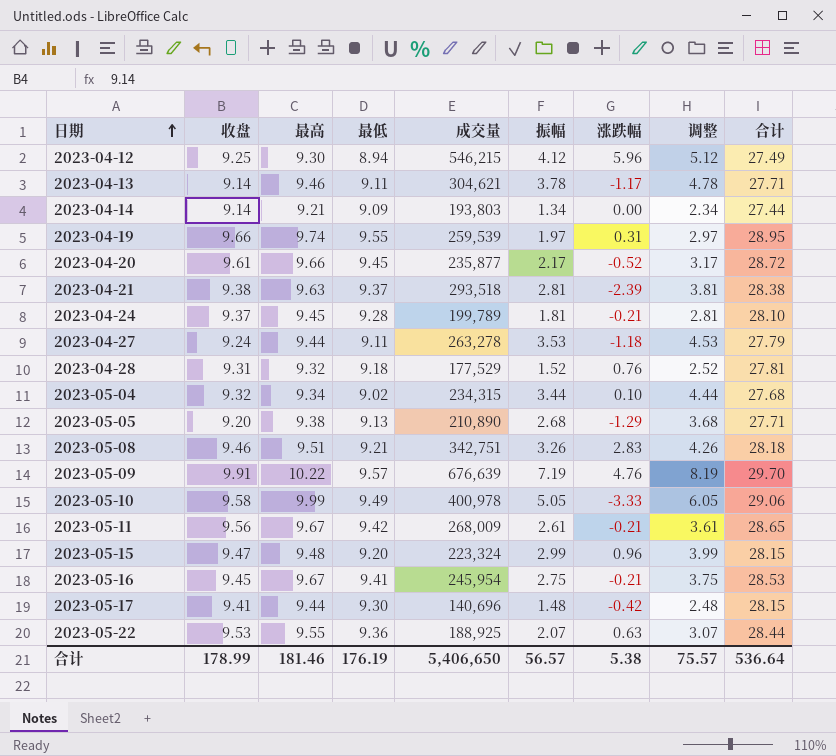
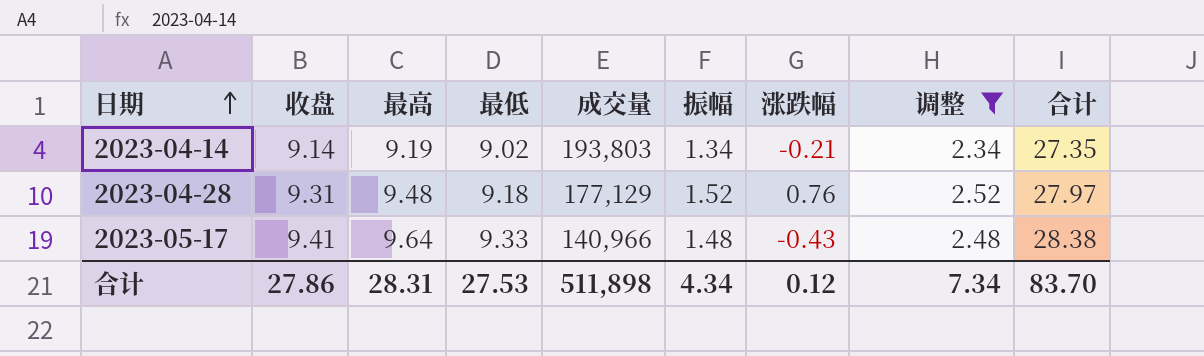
filter: none -> 调整 <= 2.52
2023-04-14 | 最高: 9.21 -> 9.19
2023-04-14 | 最低: 9.09 -> 9.02
2023-04-14 | 涨跌幅: 0.00 -> -0.21
2023-04-14 | 合计: 27.44 -> 27.35
2023-04-28 | 最高: 9.32 -> 9.48
2023-04-28 | 成交量: 177,529 -> 177,129
2023-04-28 | 合计: 27.81 -> 27.97
2023-05-17 | 最高: 9.44 -> 9.64
2023-05-17 | 最低: 9.30 -> 9.33
2023-05-17 | 成交量: 140,696 -> 140,966
2023-05-17 | 涨跌幅: -0.42 -> -0.43
2023-05-17 | 合计: 28.15 -> 28.38
合计 | 收盘: 178.99 -> 27.86
合计 | 最高: 181.46 -> 28.31
合计 | 最低: 176.19 -> 27.53
合计 | 成交量: 5,406,650 -> 511,898
合计 | 振幅: 56.57 -> 4.34
合计 | 涨跌幅: 5.38 -> 0.12
合计 | 调整: 75.57 -> 7.34
合计 | 合计: 536.64 -> 83.70

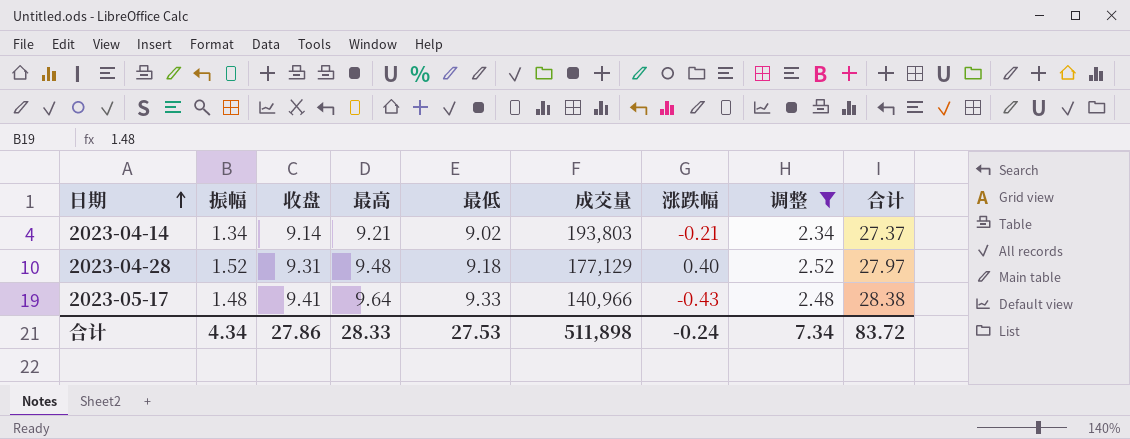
column 振幅 | position: 6 -> 2
2023-04-14 | 最高: 9.19 -> 9.21
2023-04-14 | 合计: 27.35 -> 27.37
2023-04-28 | 涨跌幅: 0.76 -> 0.40
合计 | 最高: 28.31 -> 28.33
合计 | 涨跌幅: 0.12 -> -0.24
合计 | 合计: 83.70 -> 83.72

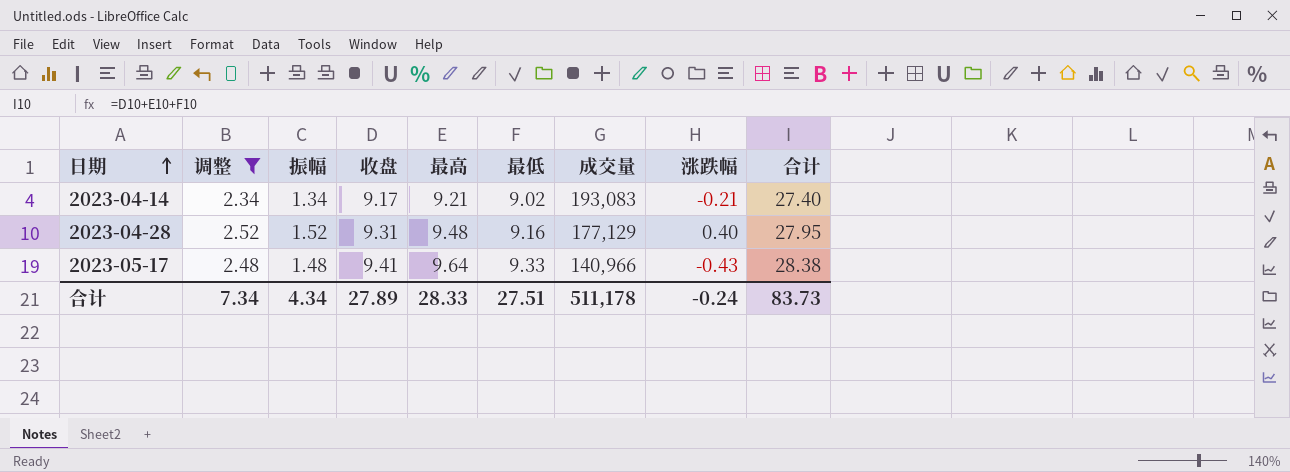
column 调整 | position: 8 -> 2
2023-04-14 | 收盘: 9.14 -> 9.17
2023-04-14 | 成交量: 193,803 -> 193,083
2023-04-14 | 合计: 27.37 -> 27.40
2023-04-28 | 最低: 9.18 -> 9.16
2023-04-28 | 合计: 27.97 -> 27.95
合计 | 收盘: 27.86 -> 27.89
合计 | 最低: 27.53 -> 27.51
合计 | 成交量: 511,898 -> 511,178
合计 | 合计: 83.72 -> 83.73

